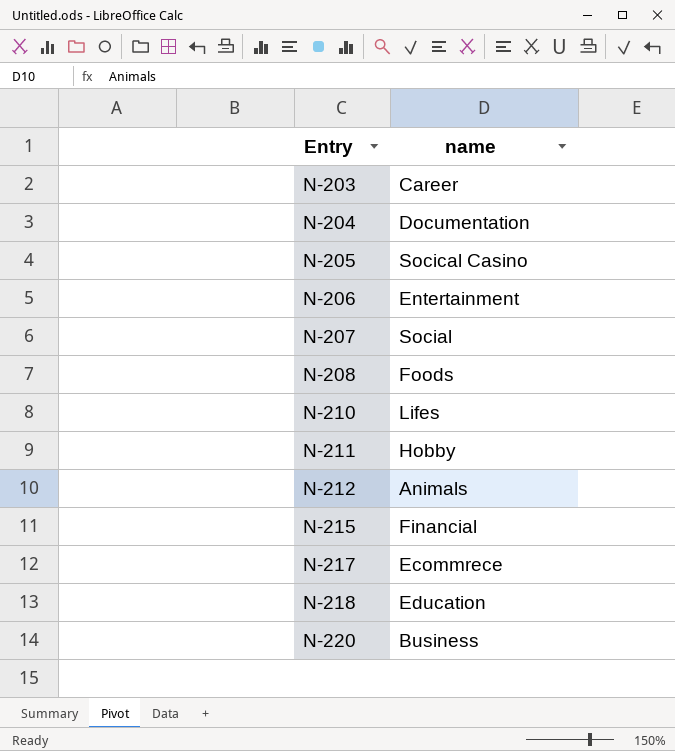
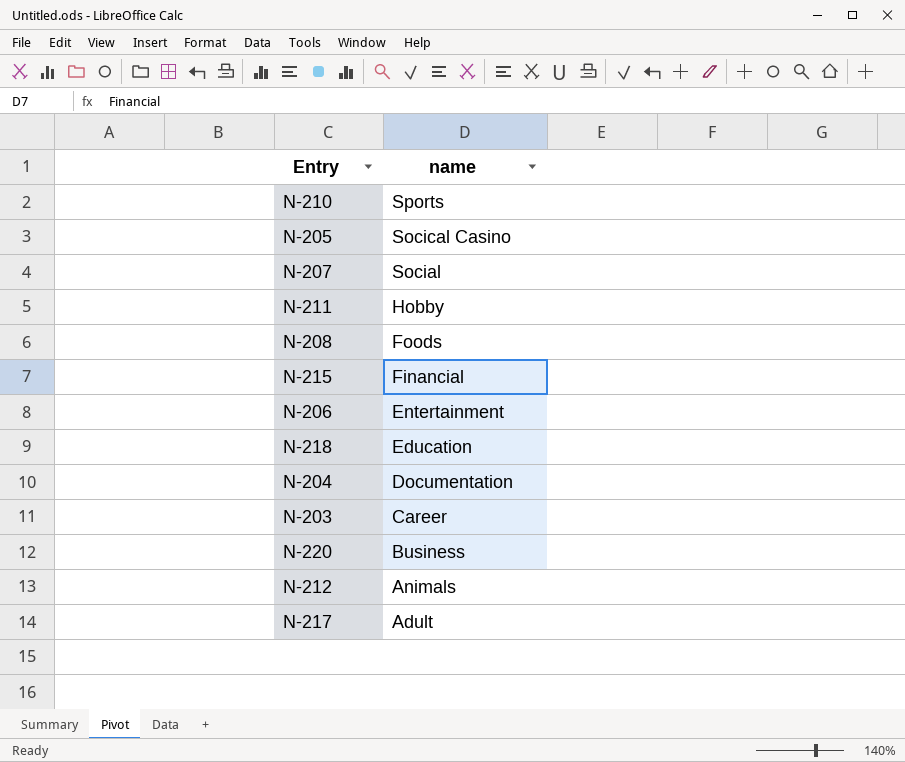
row order: Entry ascending -> name descending
N-210 | name: Lifes -> Sports
N-217 | name: Ecommrece -> Adult

